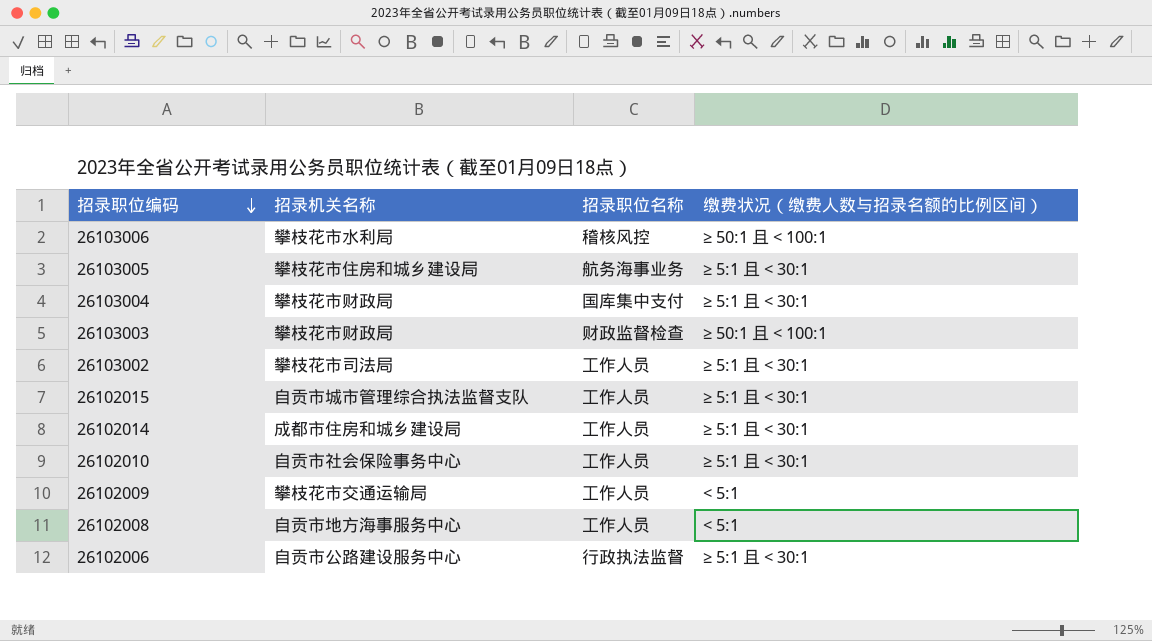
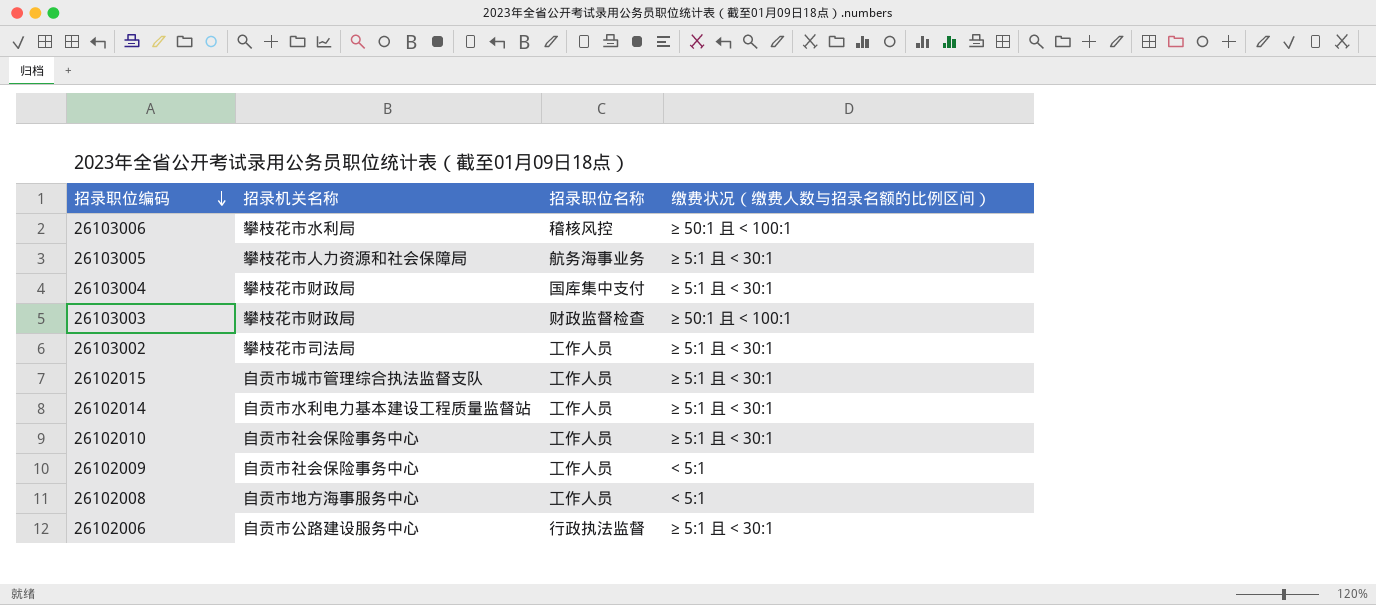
26103005 | 招录机关名称: 攀枝花市住房和城乡建设局 -> 攀枝花市人力资源和社会保障局
26102014 | 招录机关名称: 成都市住房和城乡建设局 -> 自贡市水利电力基本建设工程质量监督站
26102009 | 招录机关名称: 攀枝花市交通运输局 -> 自贡市社会保险事务中心

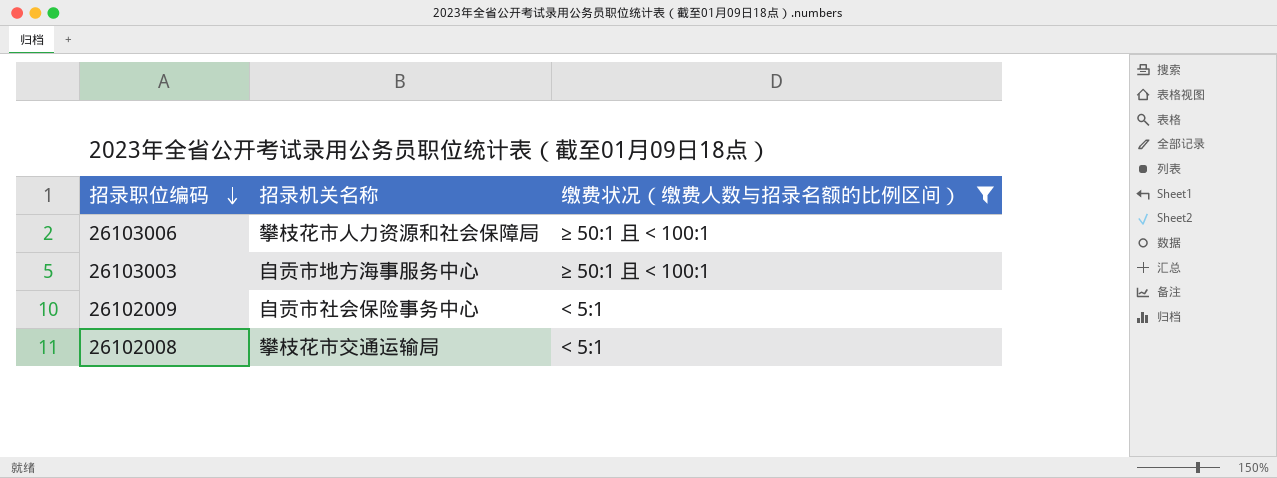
filter: none -> 缴费状况（缴费人数与招录名额的比例区间） != ≥ 5:1 且 < 30:1
column 招录职位名称 | position: 3 -> none
26103006 | 招录机关名称: 攀枝花市水利局 -> 攀枝花市人力资源和社会保障局
26103003 | 招录机关名称: 攀枝花市财政局 -> 自贡市地方海事服务中心
26102008 | 招录机关名称: 自贡市地方海事服务中心 -> 攀枝花市交通运输局

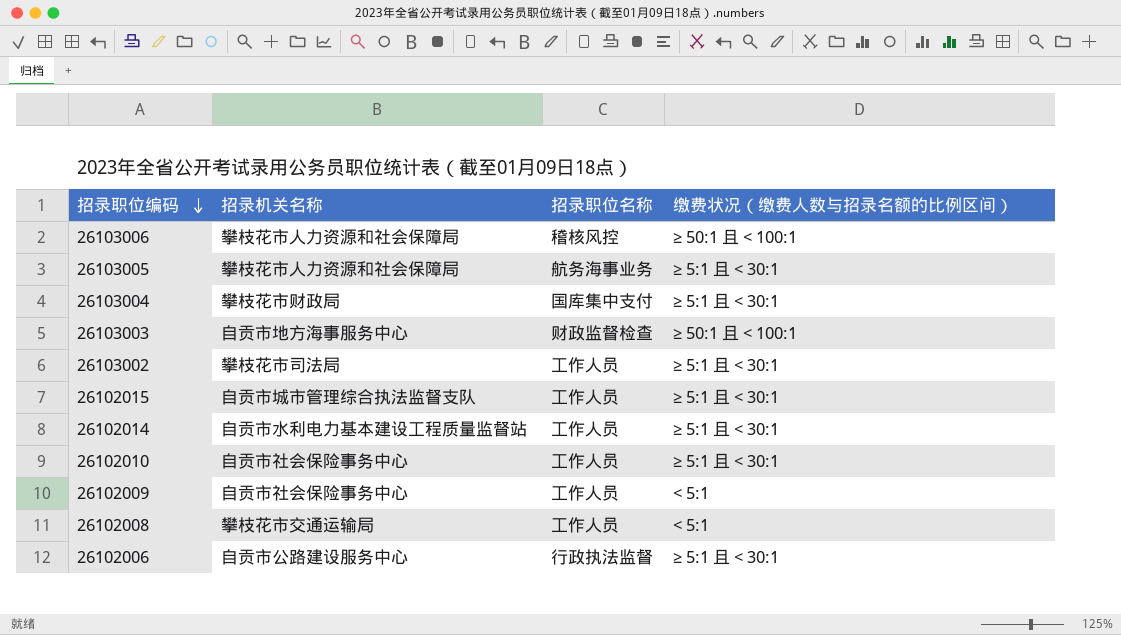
filter: 缴费状况（缴费人数与招录名额的比例区间） != ≥ 5:1 且 < 30:1 -> none
column 招录职位名称 | position: none -> 3

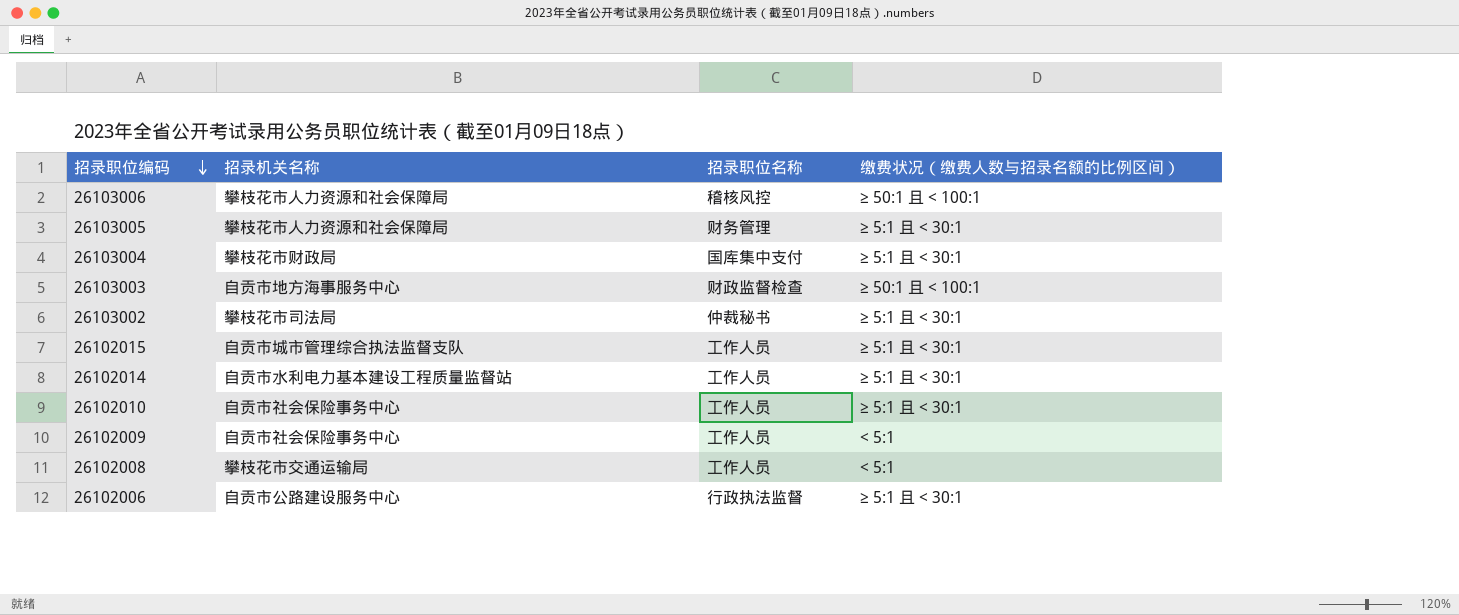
26103005 | 招录职位名称: 航务海事业务 -> 财务管理
26103002 | 招录职位名称: 工作人员 -> 仲裁秘书

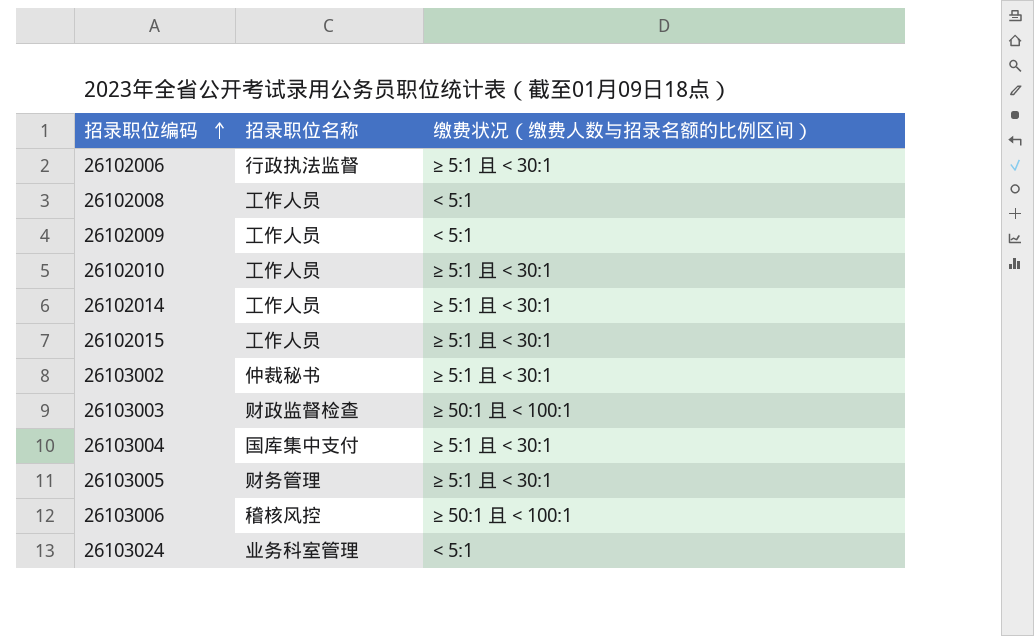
row order: 招录职位编码 descending -> 招录职位编码 ascending
column 招录机关名称 | position: 2 -> none
row 26103024: none -> 业务科室管理 | < 5:1

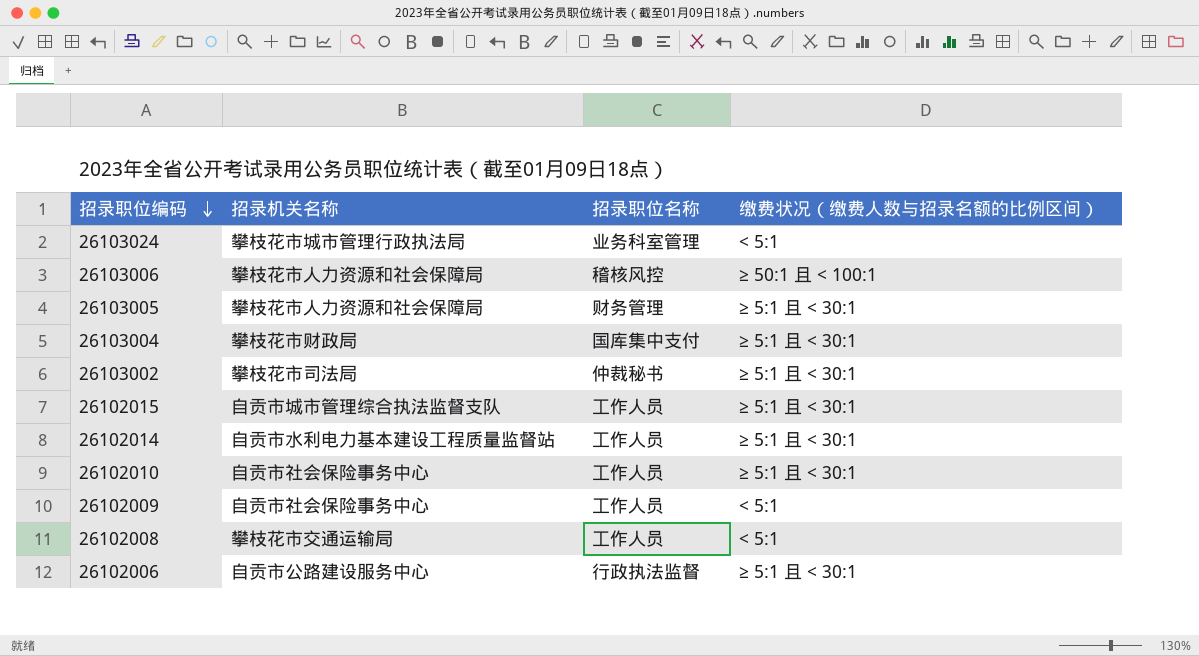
row order: 招录职位编码 ascending -> 招录职位编码 descending
column 招录机关名称 | position: none -> 2
row 26103003: 财政监督检查 | ≥ 50:1 且 < 100:1 -> none

